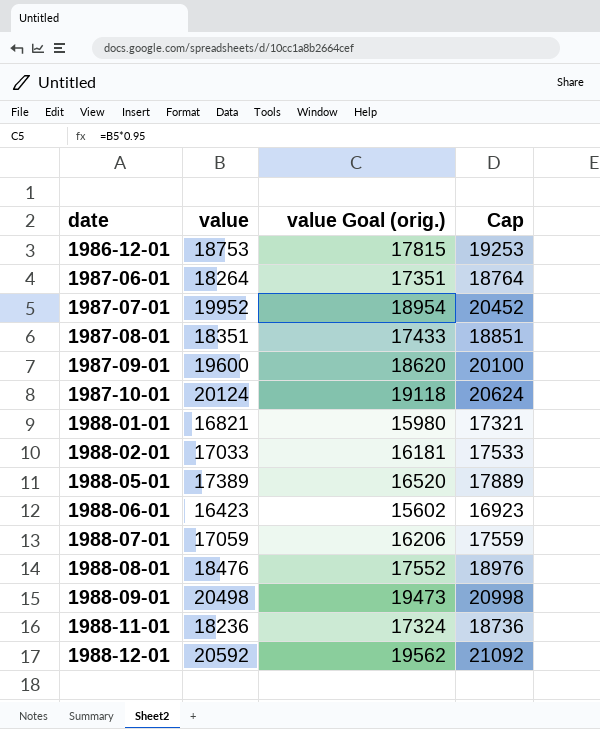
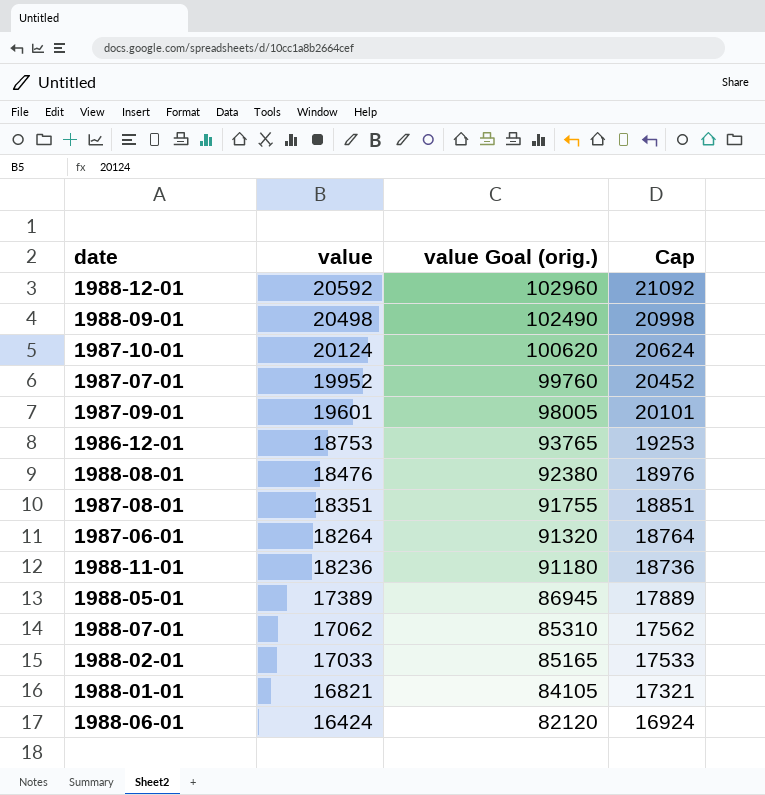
row order: date ascending -> value descending
column value Goal (orig.) | formula: [value] * 0.95 -> [value] * 5
1987-09-01 | value: 19600 -> 19601
1987-09-01 | Cap: 20100 -> 20101
1988-07-01 | value: 17059 -> 17062
1988-07-01 | Cap: 17559 -> 17562
1988-06-01 | value: 16423 -> 16424
1988-06-01 | Cap: 16923 -> 16924

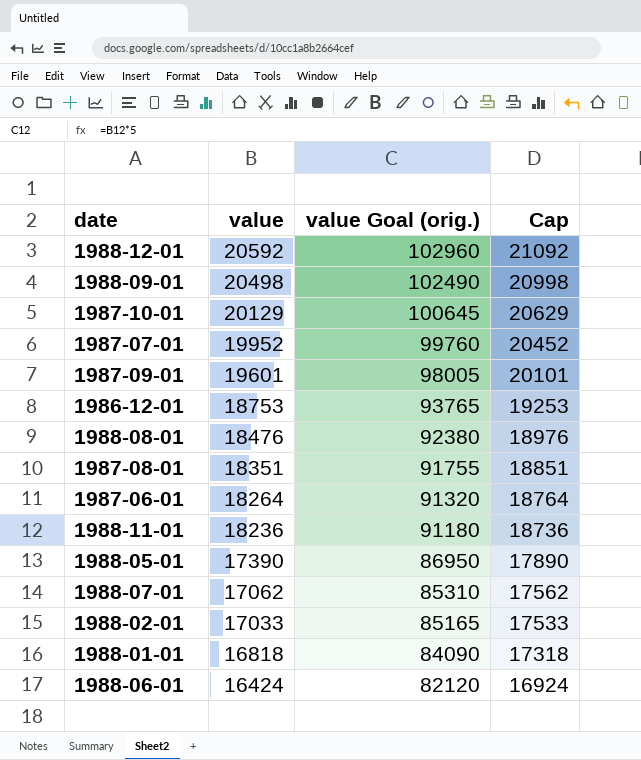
1987-10-01 | value: 20124 -> 20129
1987-10-01 | value Goal (orig.): 100620 -> 100645
1987-10-01 | Cap: 20624 -> 20629
1988-05-01 | value: 17389 -> 17390
1988-05-01 | value Goal (orig.): 86945 -> 86950
1988-05-01 | Cap: 17889 -> 17890
1988-01-01 | value: 16821 -> 16818
1988-01-01 | value Goal (orig.): 84105 -> 84090
1988-01-01 | Cap: 17321 -> 17318

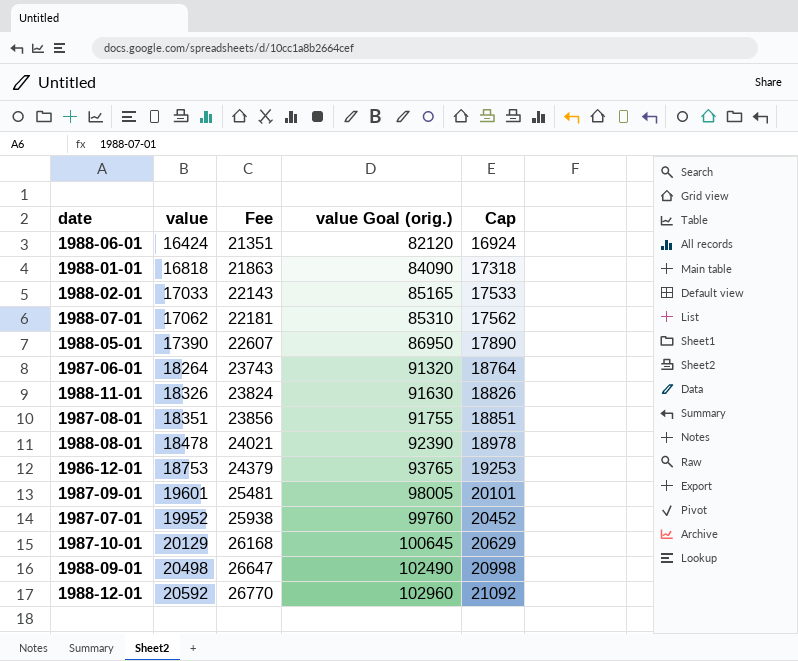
row order: value descending -> value ascending
column Fee | formula: none -> [value] * 1.3
1988-11-01 | value: 18236 -> 18326
1988-11-01 | value Goal (orig.): 91180 -> 91630
1988-11-01 | Cap: 18736 -> 18826
1988-08-01 | value: 18476 -> 18478
1988-08-01 | value Goal (orig.): 92380 -> 92390
1988-08-01 | Cap: 18976 -> 18978

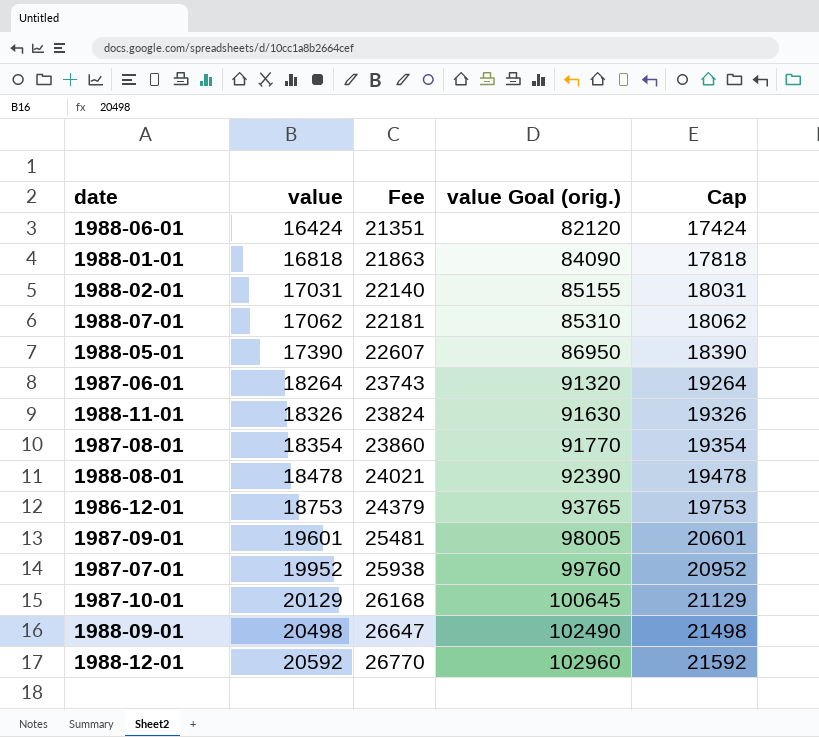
column Cap | formula: [value] + 500 -> [value] + 1000
1988-02-01 | value: 17033 -> 17031
1988-02-01 | Fee: 22143 -> 22140
1988-02-01 | value Goal (orig.): 85165 -> 85155
1987-08-01 | value: 18351 -> 18354
1987-08-01 | Fee: 23856 -> 23860
1987-08-01 | value Goal (orig.): 91755 -> 91770

